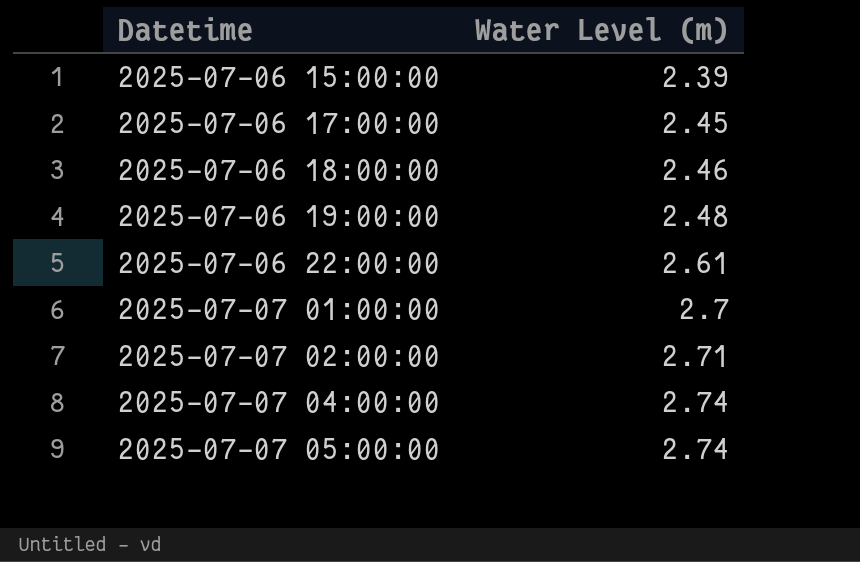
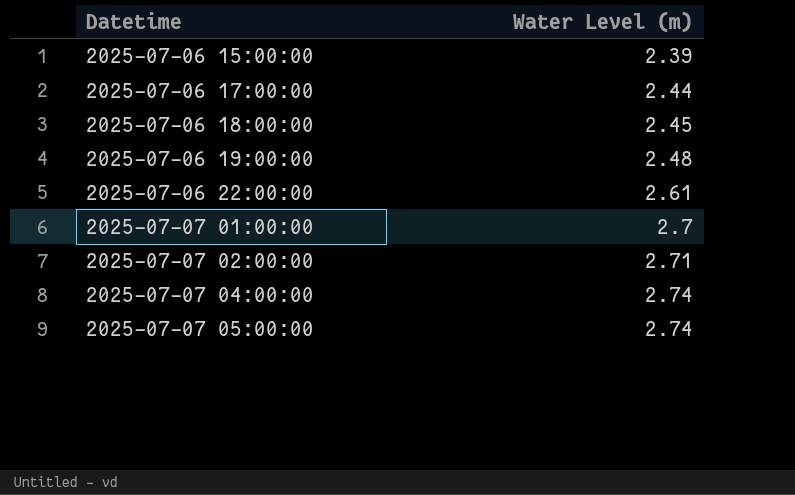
2025-07-06 17:00:00 | Water Level (m): 2.45 -> 2.44
2025-07-06 18:00:00 | Water Level (m): 2.46 -> 2.45

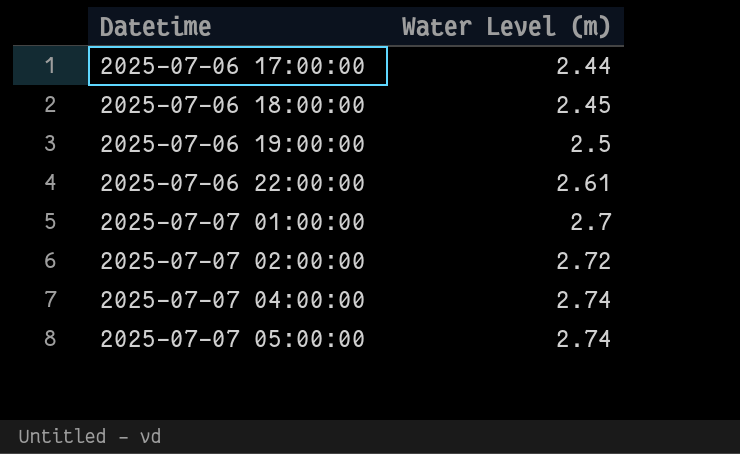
row 2025-07-06 15:00:00: 2.39 -> none
2025-07-06 19:00:00 | Water Level (m): 2.48 -> 2.5
2025-07-07 02:00:00 | Water Level (m): 2.71 -> 2.72

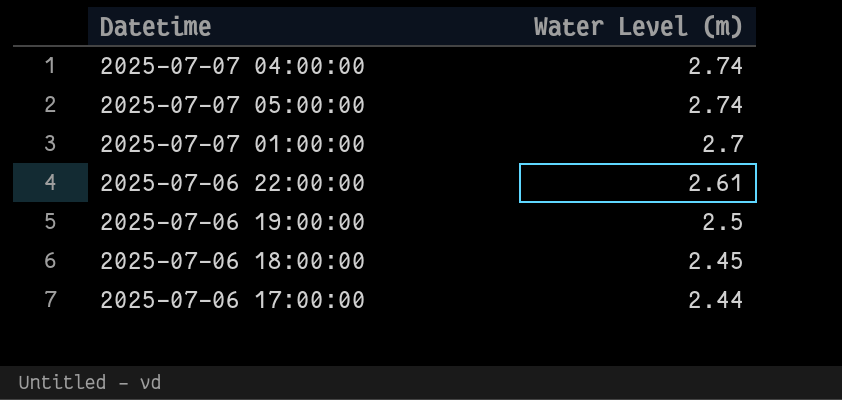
row order: Datetime ascending -> Water Level (m) descending
row 2025-07-07 02:00:00: 2.72 -> none

